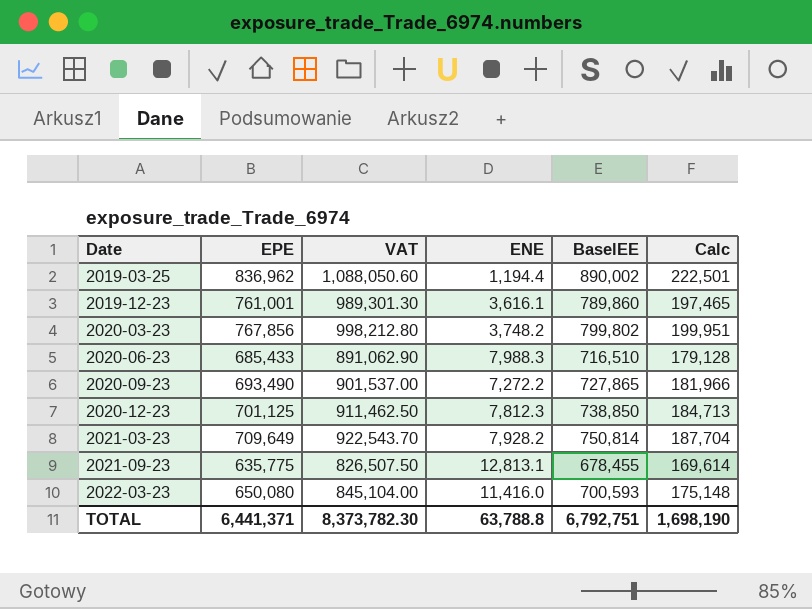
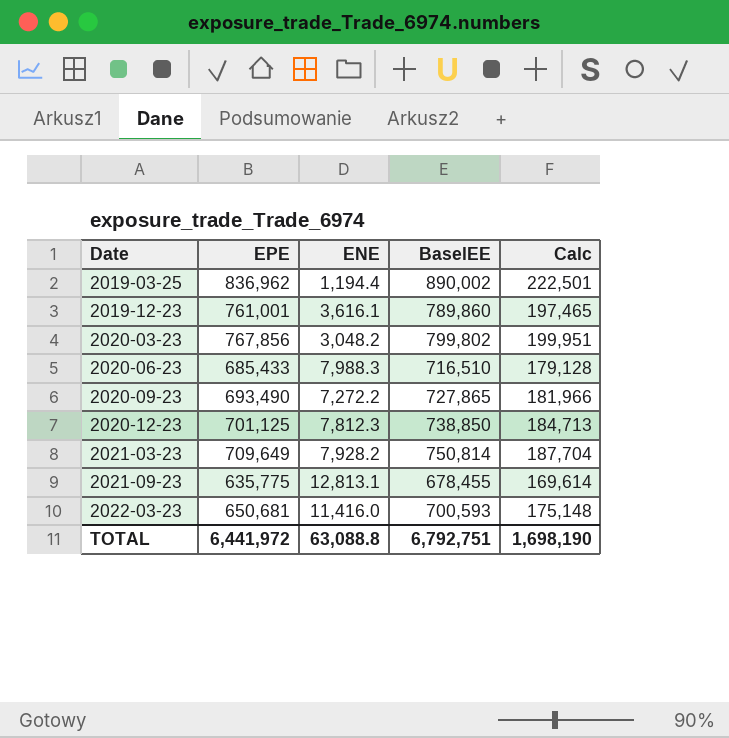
column VAT | formula: [EPE] * 1.3 -> none
2020-03-23 | ENE: 3,748.2 -> 3,048.2
2022-03-23 | EPE: 650,080 -> 650,681
TOTAL | EPE: 6,441,371 -> 6,441,972
TOTAL | ENE: 63,788.8 -> 63,088.8

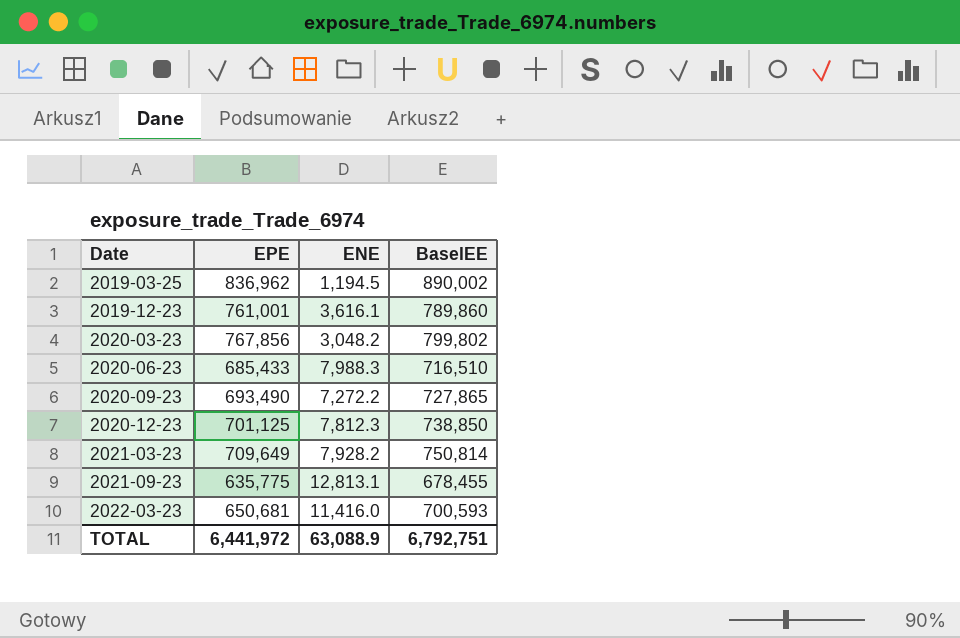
column Calc | formula: [BaselEE] * 0.25 -> none
2019-03-25 | ENE: 1,194.4 -> 1,194.5
TOTAL | ENE: 63,088.8 -> 63,088.9

